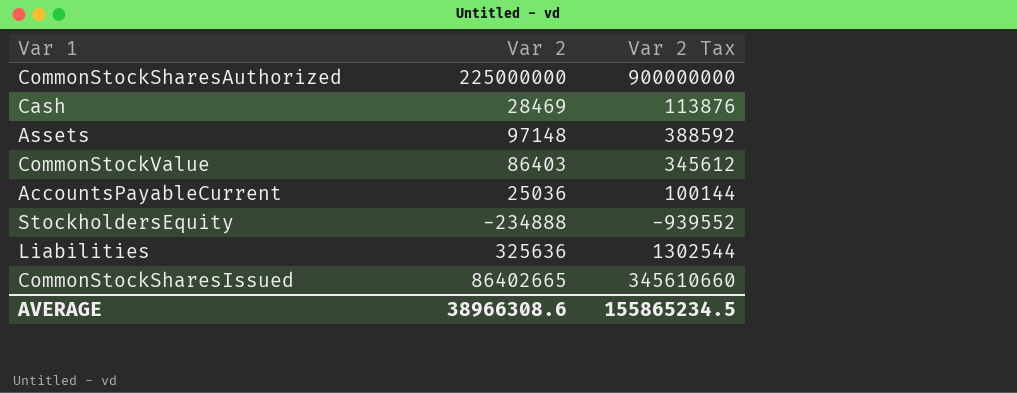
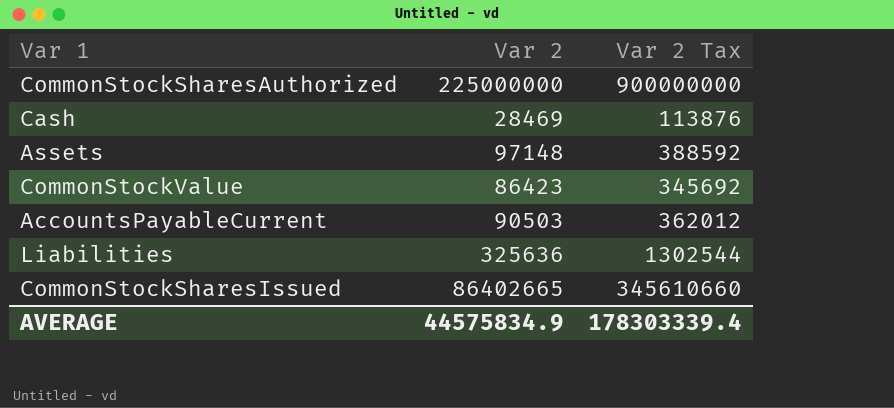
row StockholdersEquity: -234888 | -939552 -> none
CommonStockValue | Var 2: 86403 -> 86423
CommonStockValue | Var 2 Tax: 345612 -> 345692
AccountsPayableCurrent | Var 2: 25036 -> 90503
AccountsPayableCurrent | Var 2 Tax: 100144 -> 362012
AVERAGE | Var 2: 38966308.6 -> 44575834.9
AVERAGE | Var 2 Tax: 155865234.5 -> 178303339.4

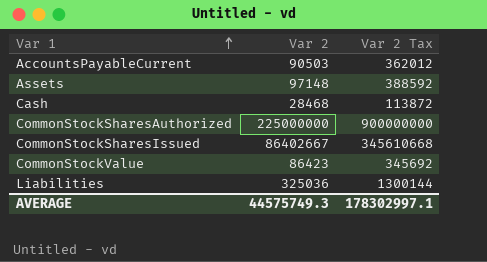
row order: none -> Var 1 ascending
Cash | Var 2: 28469 -> 28468
Cash | Var 2 Tax: 113876 -> 113872
CommonStockSharesIssued | Var 2: 86402665 -> 86402667
CommonStockSharesIssued | Var 2 Tax: 345610660 -> 345610668
Liabilities | Var 2: 325636 -> 325036
Liabilities | Var 2 Tax: 1302544 -> 1300144
AVERAGE | Var 2: 44575834.9 -> 44575749.3
AVERAGE | Var 2 Tax: 178303339.4 -> 178302997.1

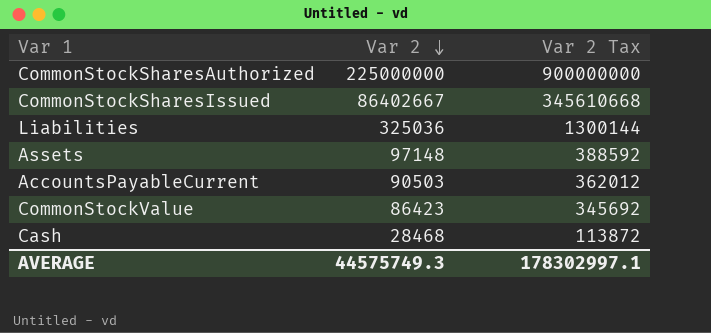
row order: Var 1 ascending -> Var 2 descending

